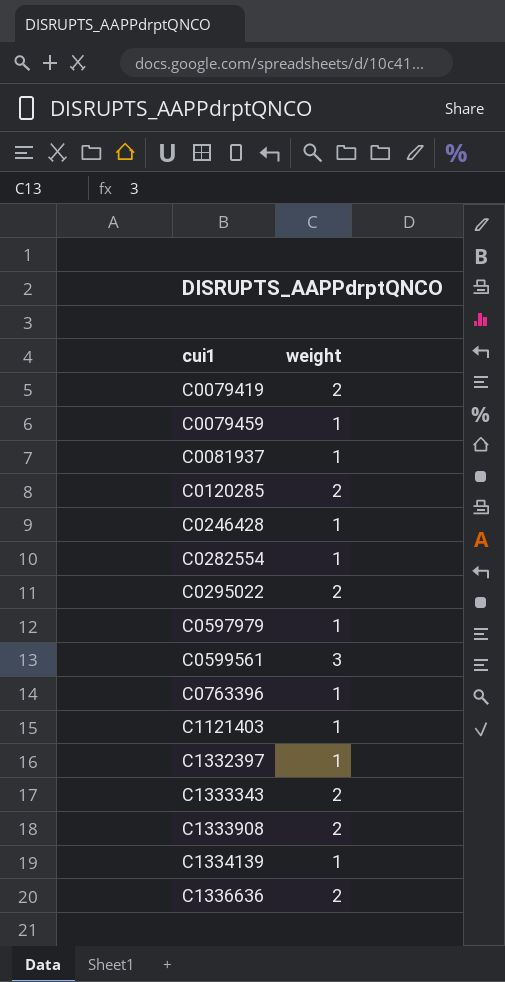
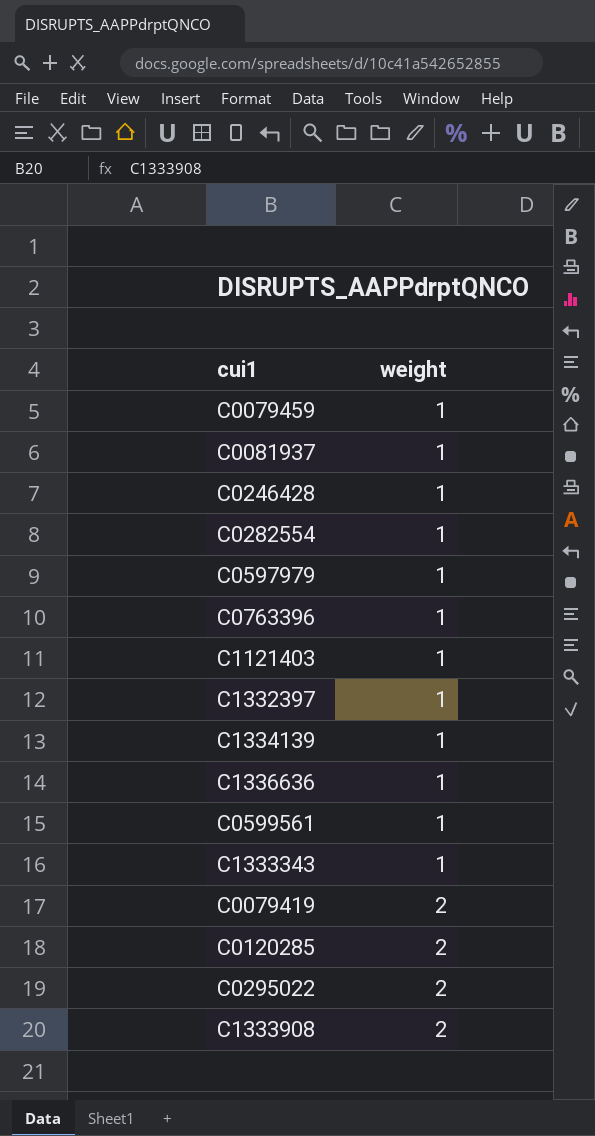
row order: cui1 ascending -> weight ascending
C1336636 | weight: 2 -> 1
C0599561 | weight: 3 -> 1
C1333343 | weight: 2 -> 1

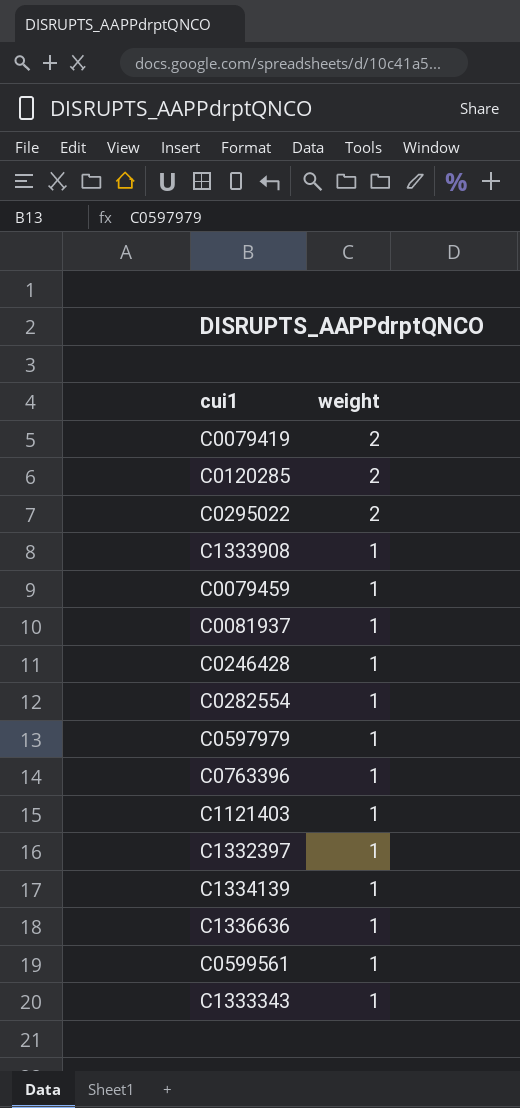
row order: weight ascending -> weight descending
C1333908 | weight: 2 -> 1

